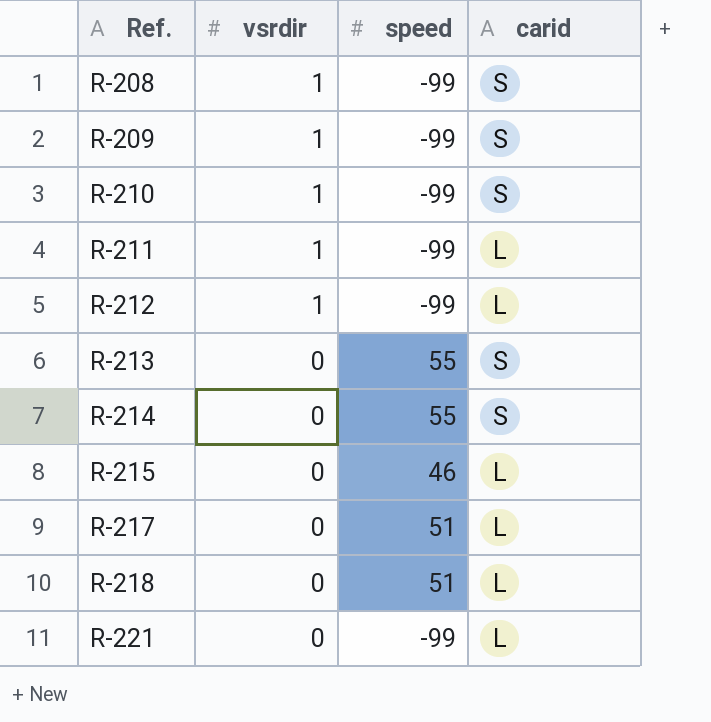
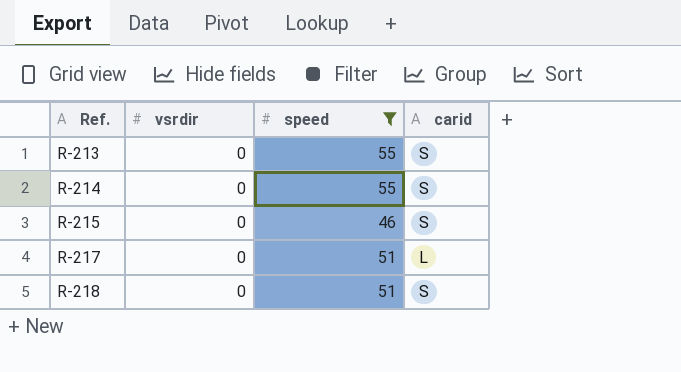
filter: none -> speed != -99
R-215 | carid: L -> S
R-218 | carid: L -> S

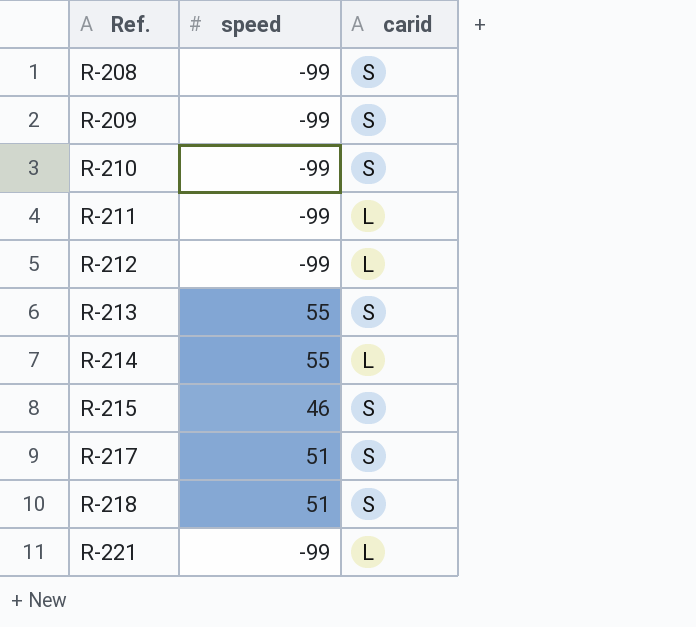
filter: speed != -99 -> none
column vsrdir | position: 2 -> none
R-214 | carid: S -> L
R-217 | carid: L -> S

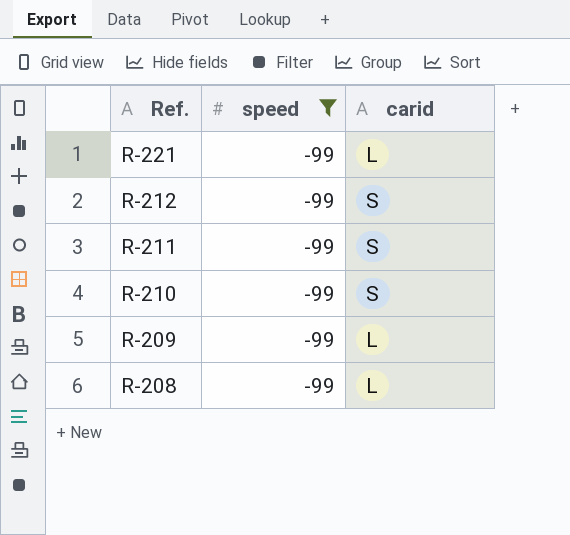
filter: none -> speed = -99
row order: Ref. ascending -> Ref. descending
R-212 | carid: L -> S
R-211 | carid: L -> S
R-209 | carid: S -> L
R-208 | carid: S -> L

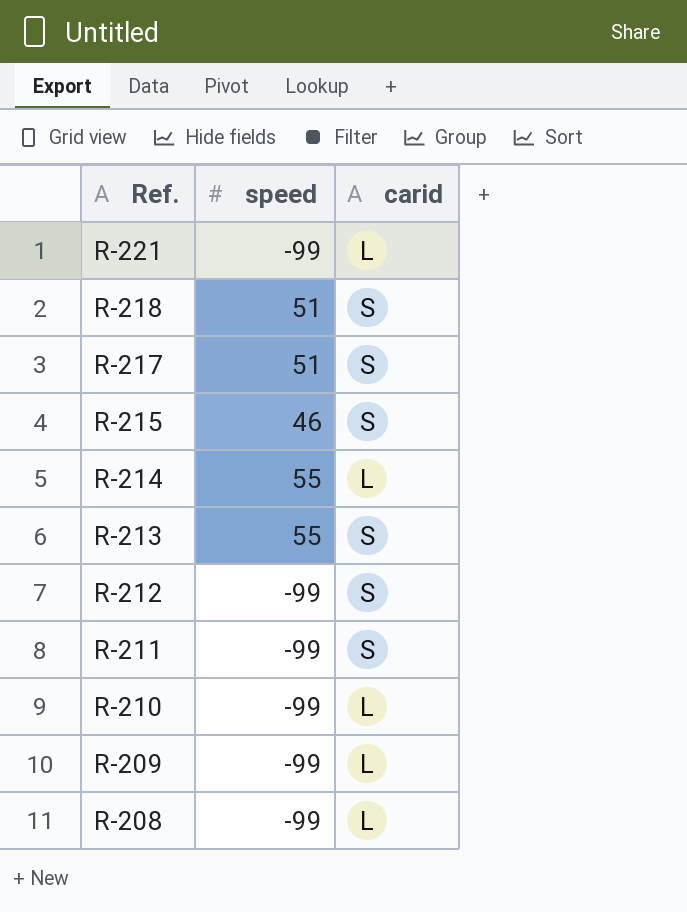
filter: speed = -99 -> none
R-210 | carid: S -> L

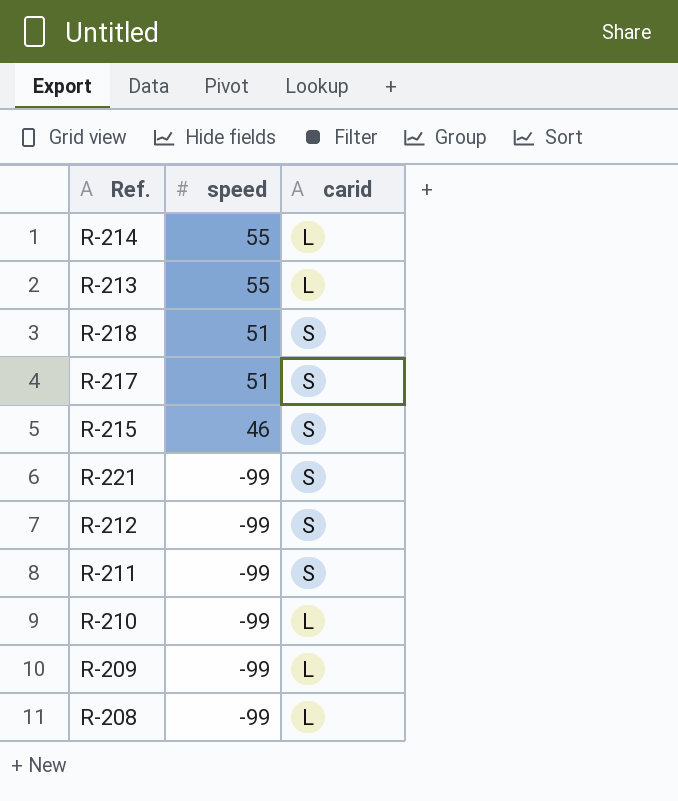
row order: Ref. descending -> speed descending
R-213 | carid: S -> L
R-221 | carid: L -> S

